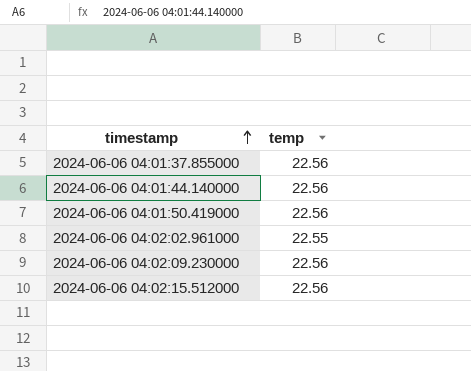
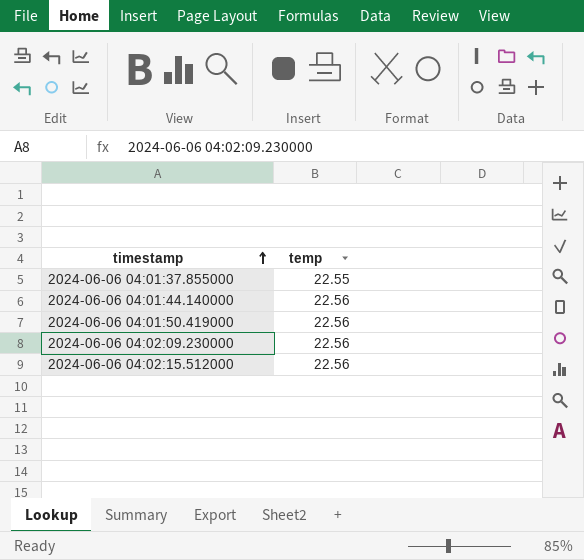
row 2024-06-06 04:02:02.961000: 22.55 -> none
2024-06-06 04:01:37.855000 | temp: 22.56 -> 22.55

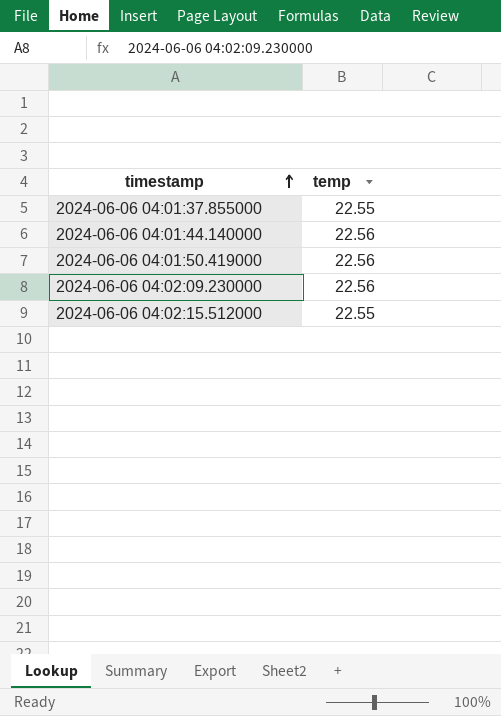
2024-06-06 04:02:15.512000 | temp: 22.56 -> 22.55

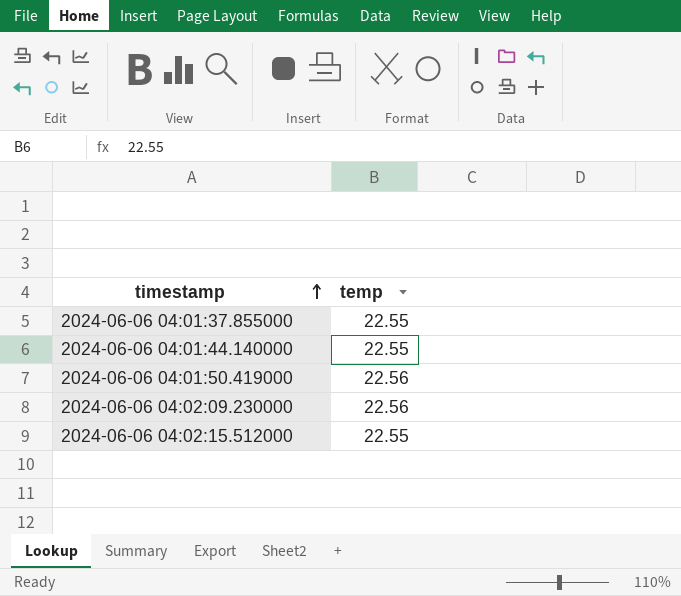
2024-06-06 04:01:44.140000 | temp: 22.56 -> 22.55

